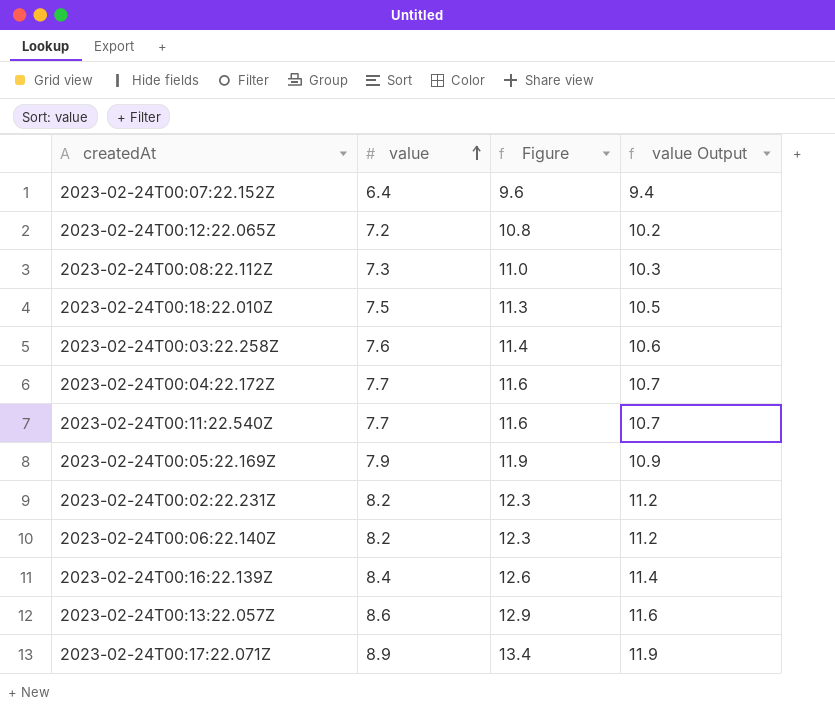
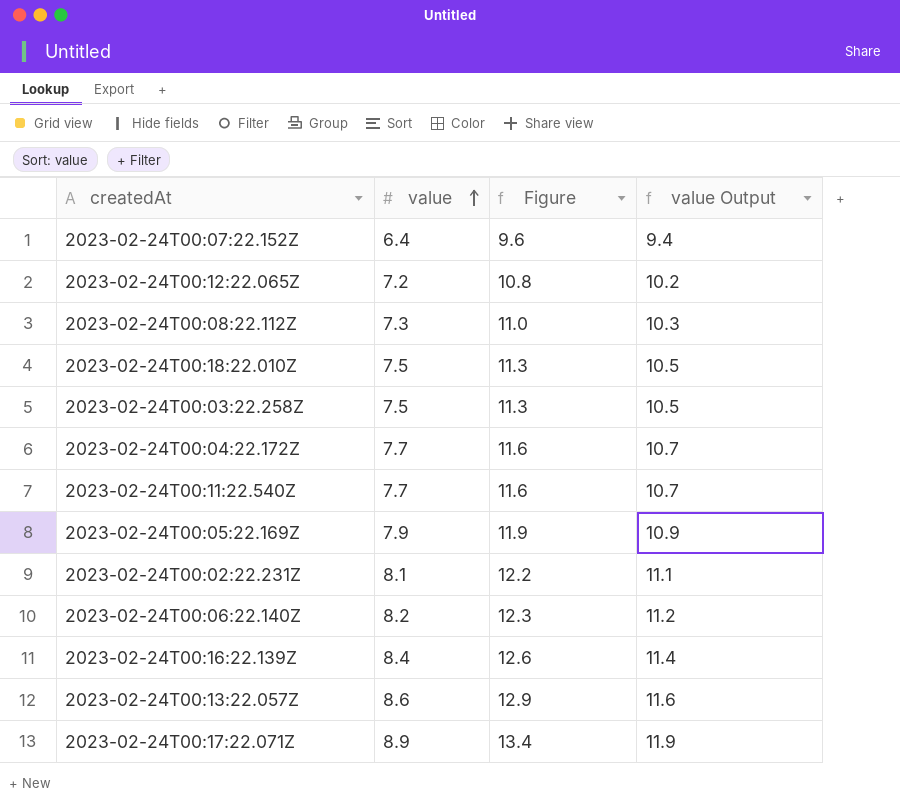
2023-02-24T00:03:22.258Z | value: 7.6 -> 7.5
2023-02-24T00:03:22.258Z | Figure: 11.4 -> 11.3
2023-02-24T00:03:22.258Z | value Output: 10.6 -> 10.5
2023-02-24T00:02:22.231Z | value: 8.2 -> 8.1
2023-02-24T00:02:22.231Z | Figure: 12.3 -> 12.2
2023-02-24T00:02:22.231Z | value Output: 11.2 -> 11.1

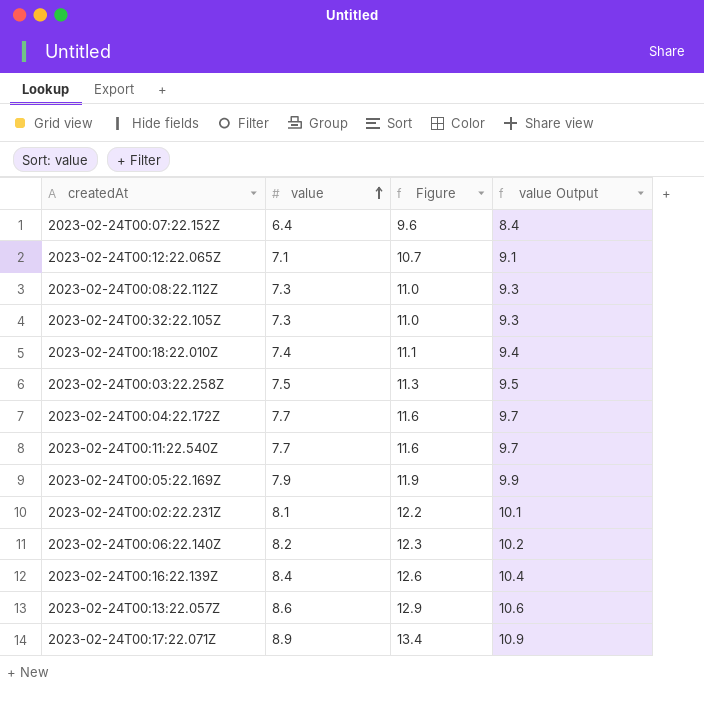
column value Output | formula: [value] + 3 -> [value] + 2
2023-02-24T00:12:22.065Z | value: 7.2 -> 7.1
2023-02-24T00:12:22.065Z | Figure: 10.8 -> 10.7
row 2023-02-24T00:32:22.105Z: none -> 7.3 | 11.0 | 9.3
2023-02-24T00:18:22.010Z | value: 7.5 -> 7.4
2023-02-24T00:18:22.010Z | Figure: 11.3 -> 11.1

